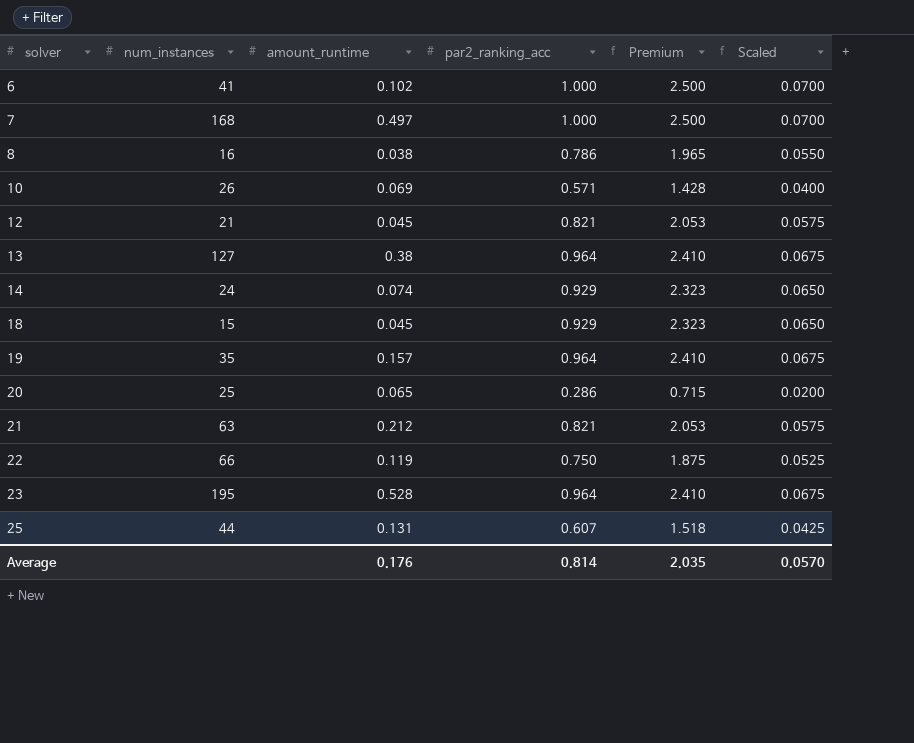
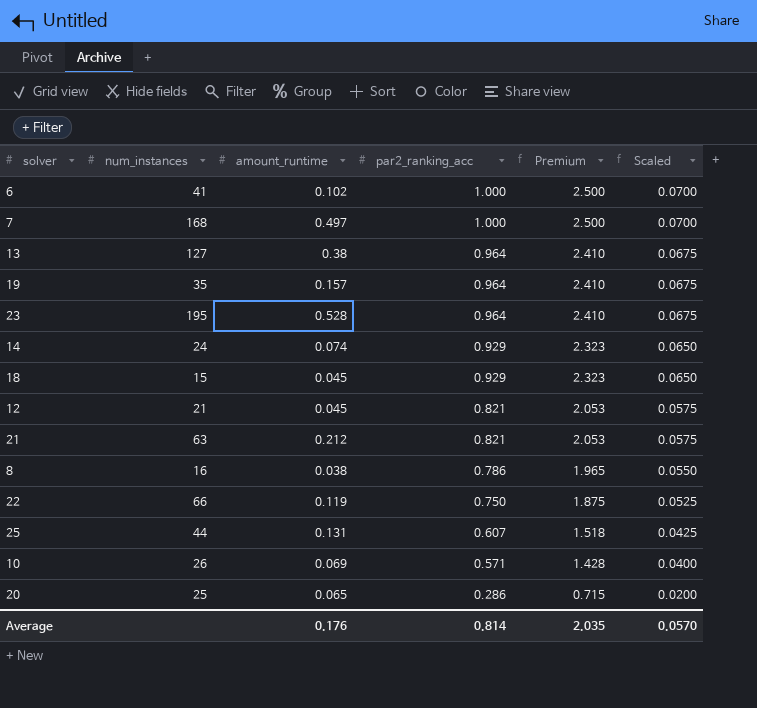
row order: solver ascending -> par2_ranking_acc descending

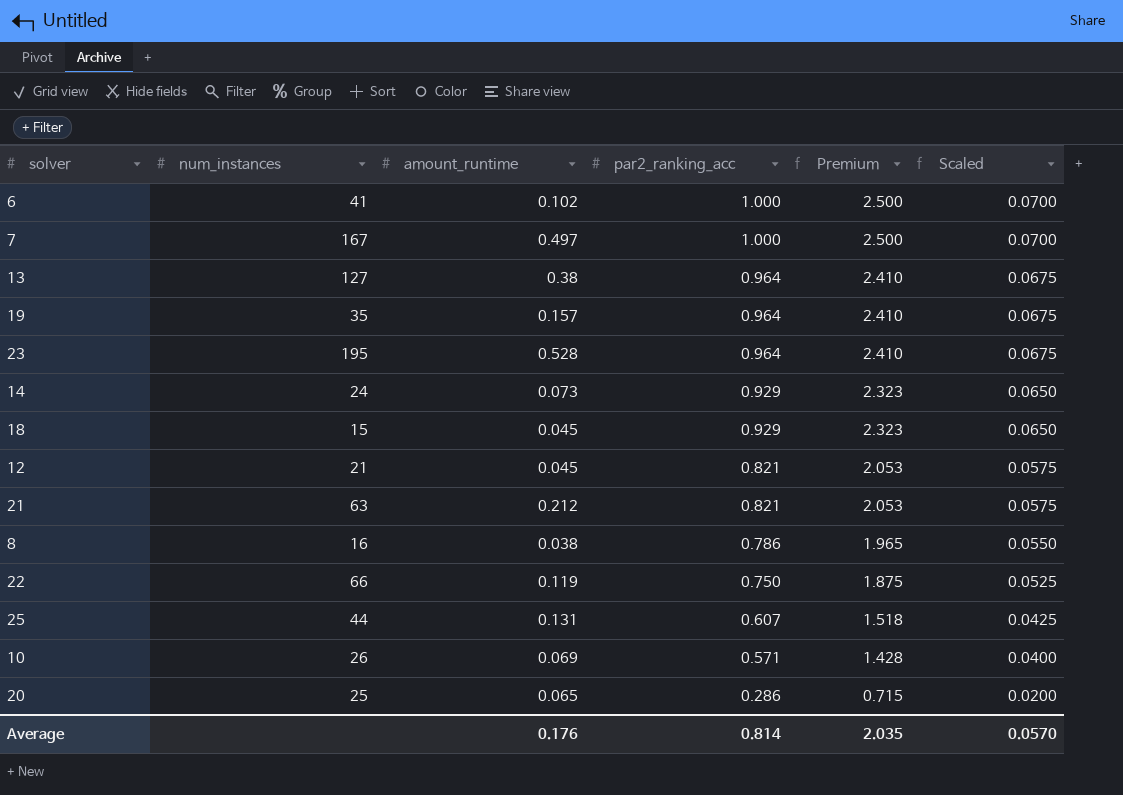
7 | num_instances: 168 -> 167
14 | amount_runtime: 0.074 -> 0.073

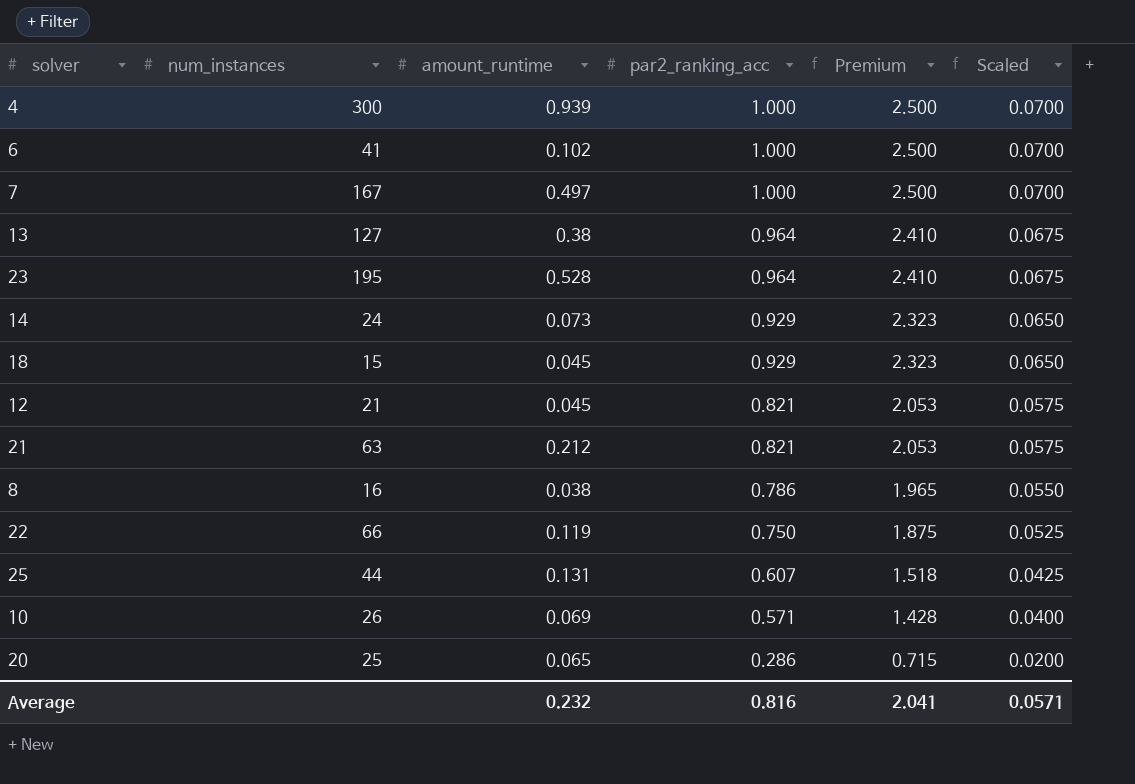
row 19: 35 | 0.157 | 0.964 | 2.410 | 0.0675 -> none
row 4: none -> 300 | 0.939 | 1.000 | 2.500 | 0.0700
Average | amount_runtime: 0.176 -> 0.232
Average | par2_ranking_acc: 0.814 -> 0.816
Average | Premium: 2.035 -> 2.041
Average | Scaled: 0.0570 -> 0.0571

